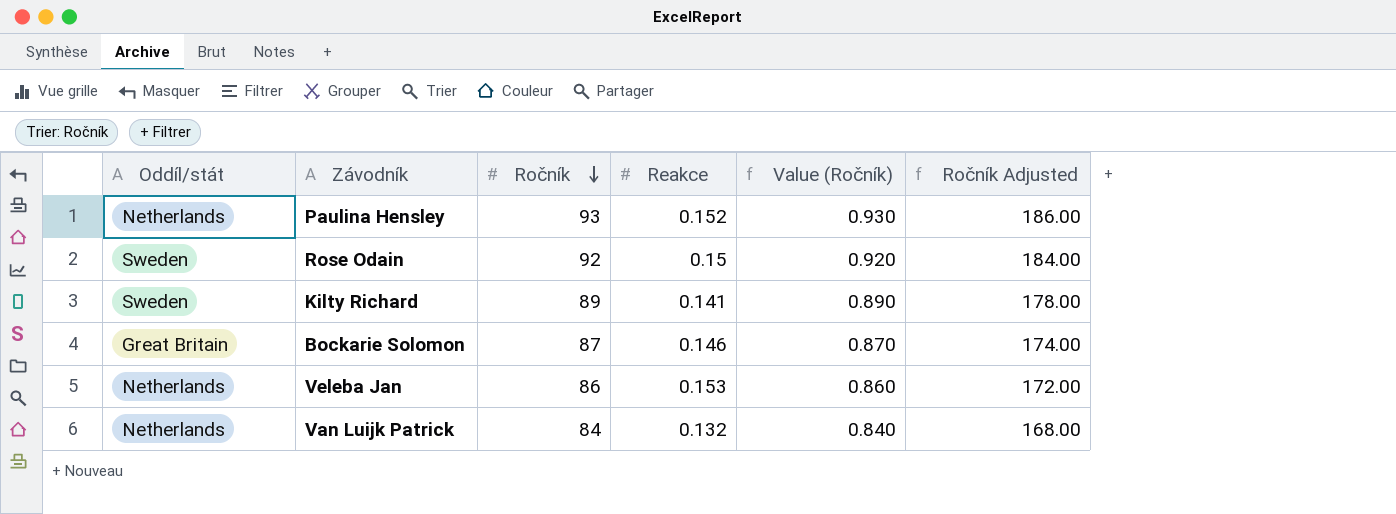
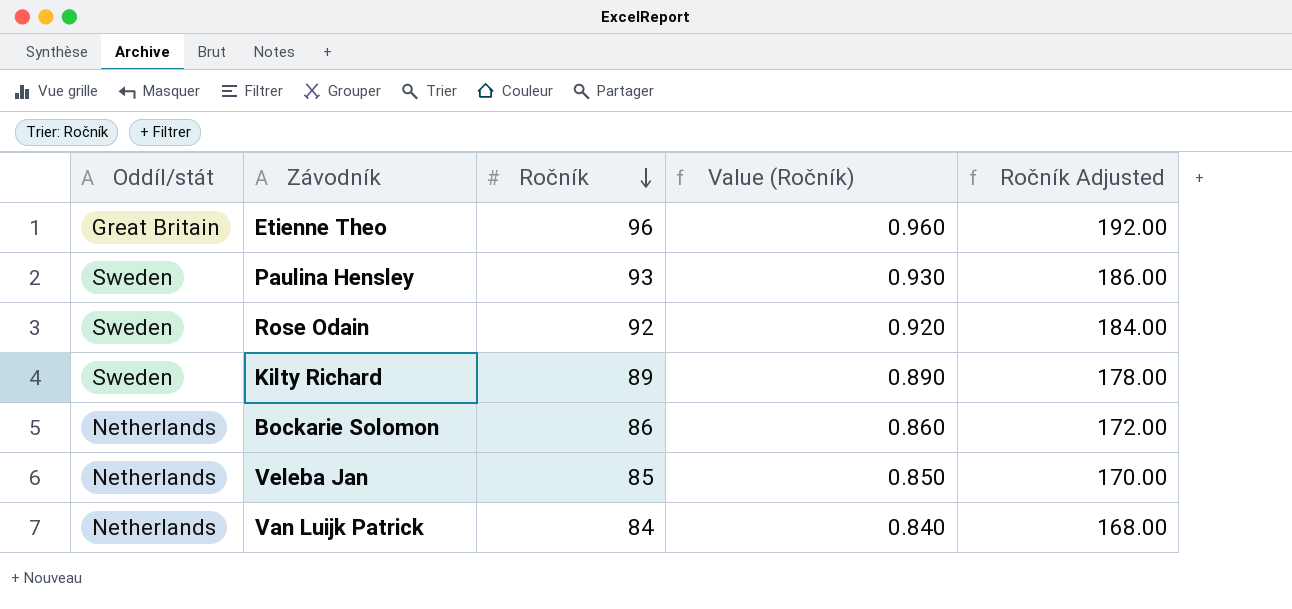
column Reakce | position: 4 -> none
row Etienne Theo: none -> Great Britain | 96 | 0.960 | 192.00
Paulina Hensley | Oddíl/stát: Netherlands -> Sweden
Bockarie Solomon | Oddíl/stát: Great Britain -> Netherlands
Bockarie Solomon | Ročník: 87 -> 86
Bockarie Solomon | Value (Ročník): 0.870 -> 0.860
Bockarie Solomon | Ročník Adjusted: 174.00 -> 172.00
Veleba Jan | Ročník: 86 -> 85
Veleba Jan | Value (Ročník): 0.860 -> 0.850
Veleba Jan | Ročník Adjusted: 172.00 -> 170.00

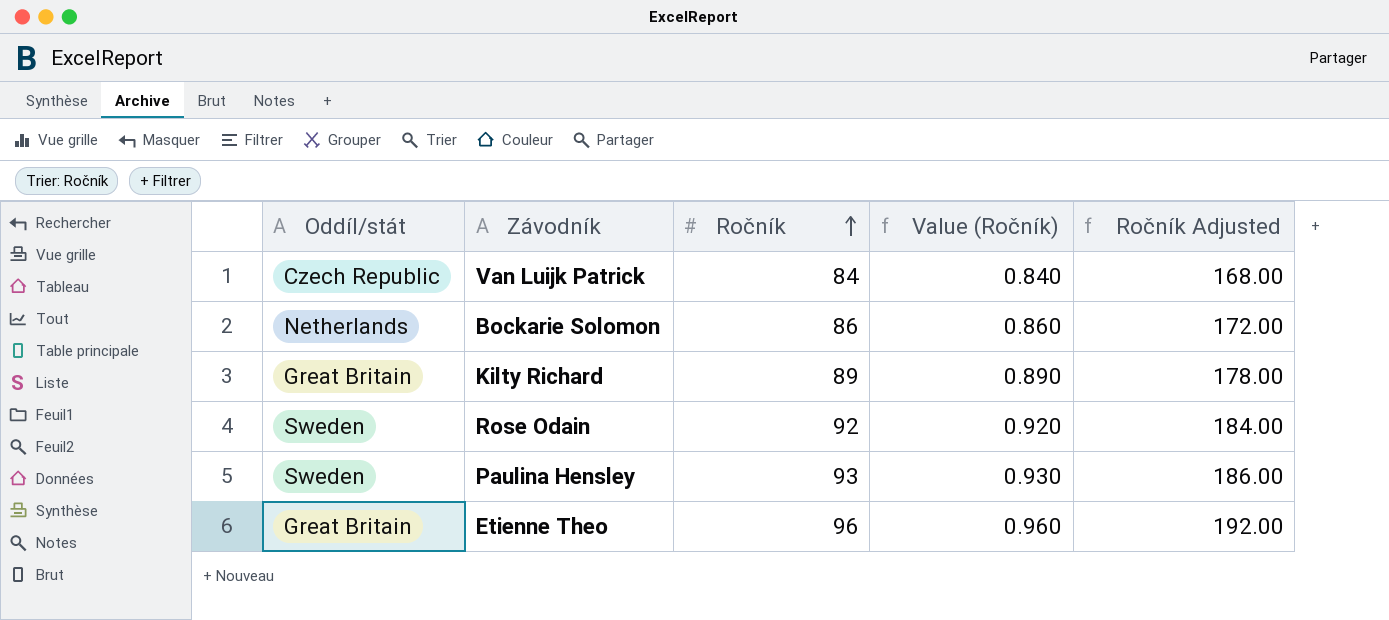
row order: Ročník descending -> Ročník ascending
row Veleba Jan: Netherlands | 85 | 0.850 | 170.00 -> none
Van Luijk Patrick | Oddíl/stát: Netherlands -> Czech Republic
Kilty Richard | Oddíl/stát: Sweden -> Great Britain

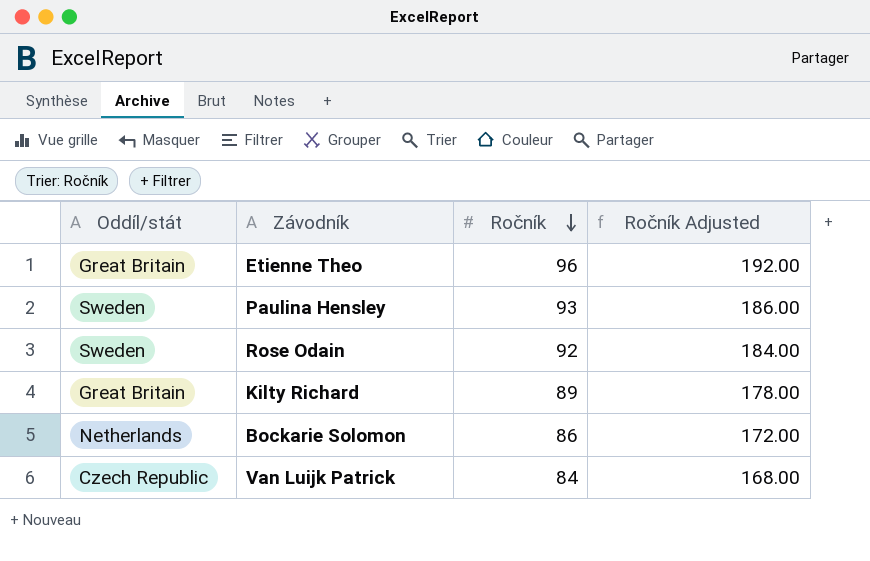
row order: Ročník ascending -> Ročník descending
column Value (Ročník) | formula: [Ročník] * 0.01 -> none

